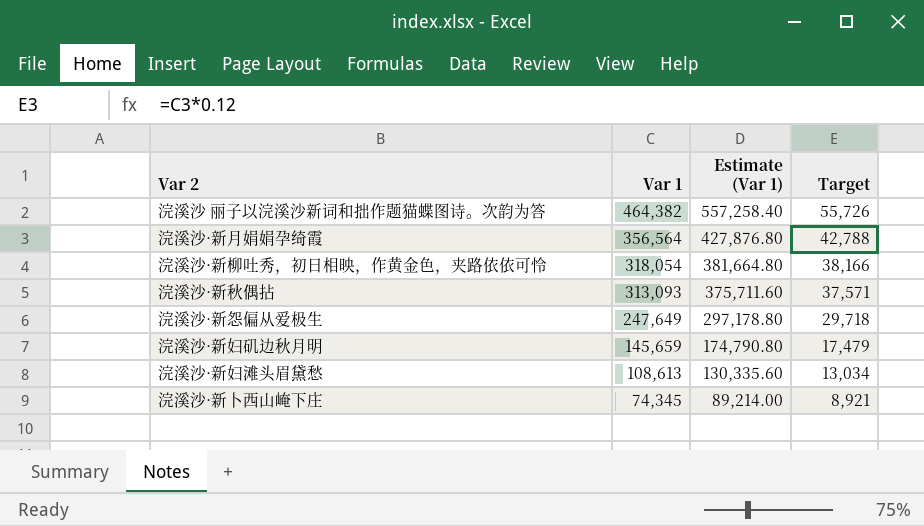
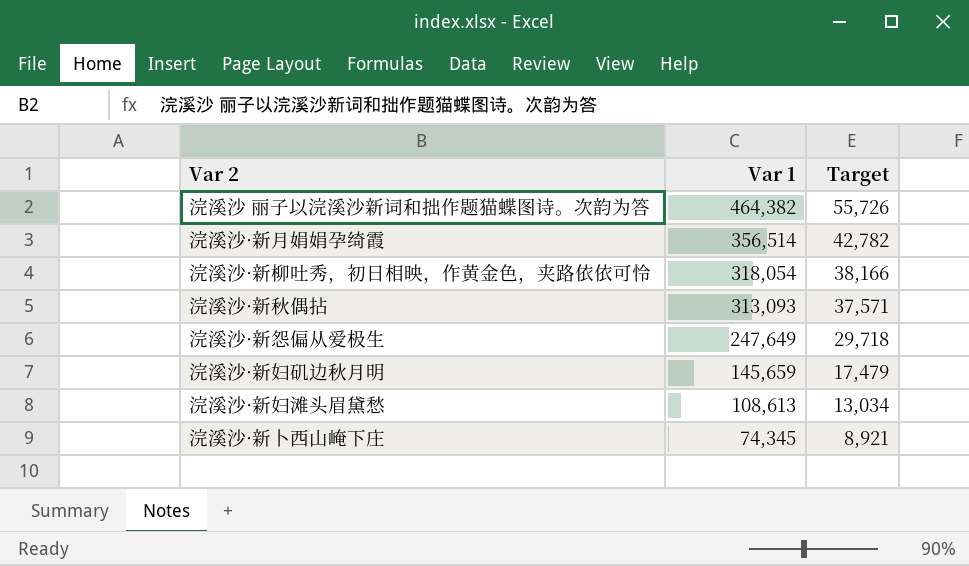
column Estimate (Var 1) | formula: [Var 1] * 1.2 -> none
浣溪沙·新月娟娟孕绮霞 | Var 1: 356,564 -> 356,514
浣溪沙·新月娟娟孕绮霞 | Target: 42,788 -> 42,782

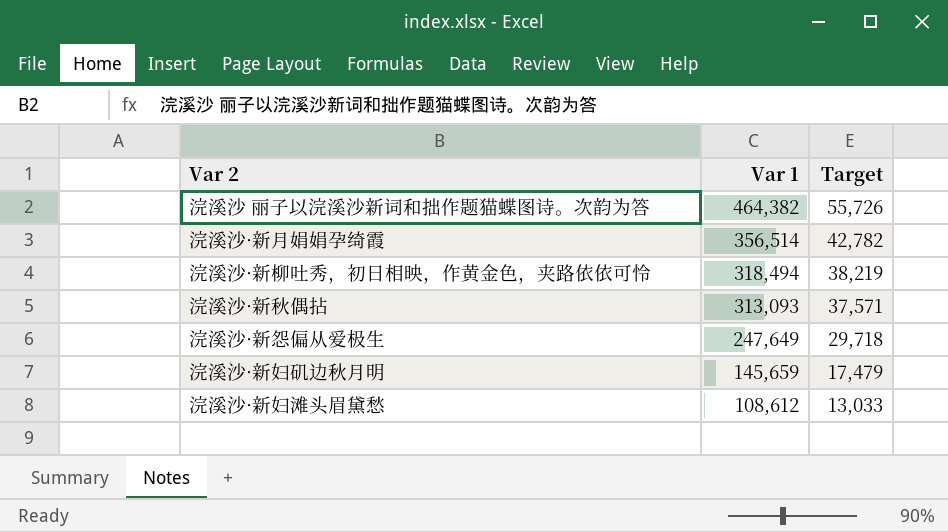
row 浣溪沙·新卜西山崦下庄: 74,345 | 8,921 -> none
浣溪沙·新柳吐秀，初日相映，作黄金色，夹路依依可怜 | Var 1: 318,054 -> 318,494
浣溪沙·新柳吐秀，初日相映，作黄金色，夹路依依可怜 | Target: 38,166 -> 38,219
浣溪沙·新妇滩头眉黛愁 | Var 1: 108,613 -> 108,612
浣溪沙·新妇滩头眉黛愁 | Target: 13,034 -> 13,033

